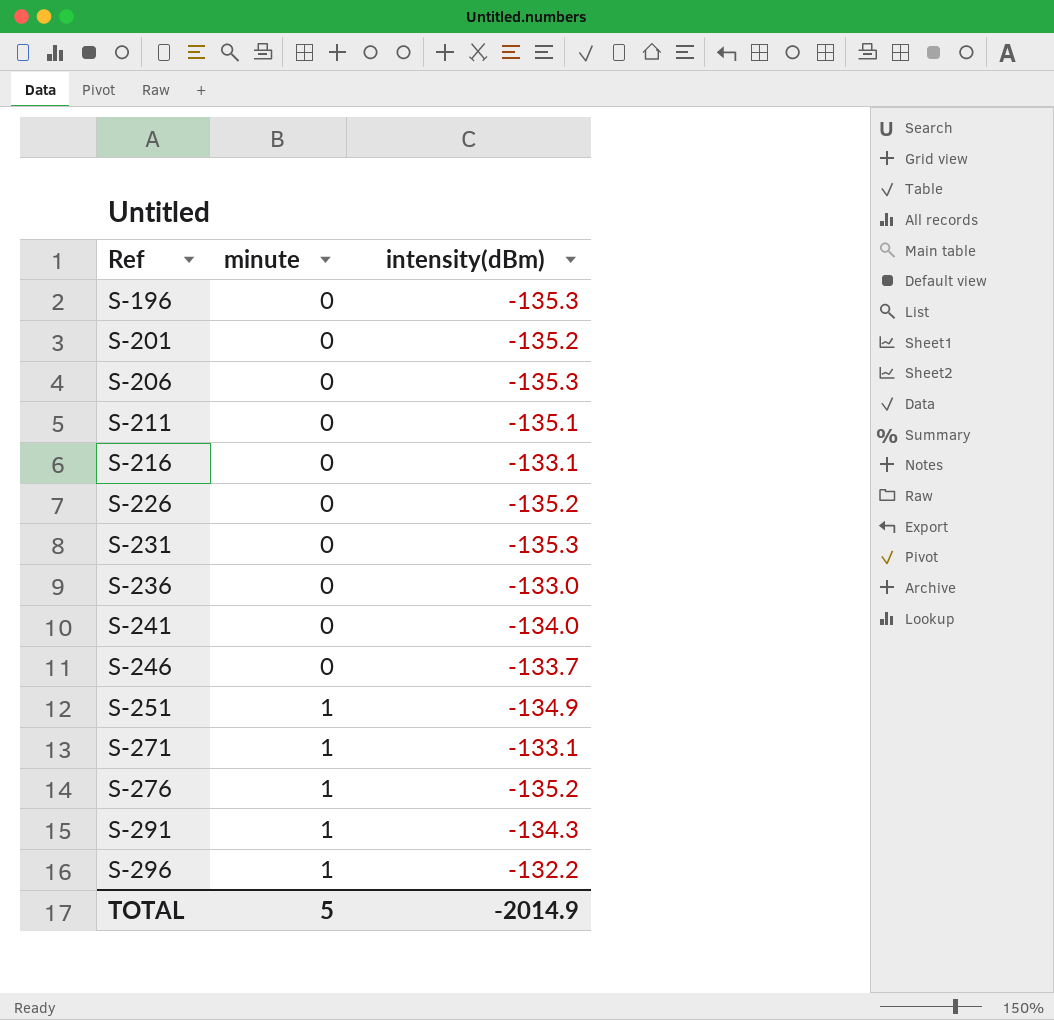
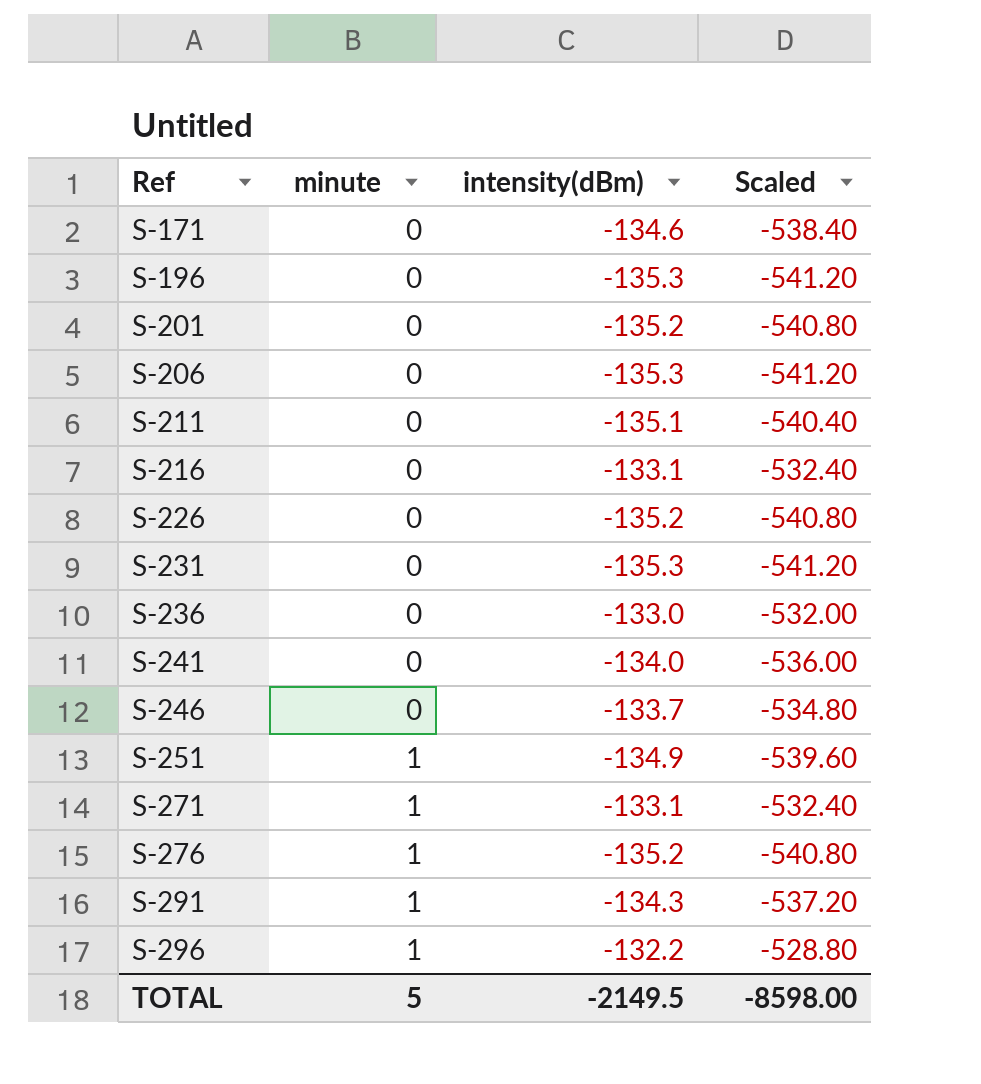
column Scaled | formula: none -> [intensity(dBm)] * 4
row S-171: none -> 0 | -134.6 | -538.40
TOTAL | intensity(dBm): -2014.9 -> -2149.5

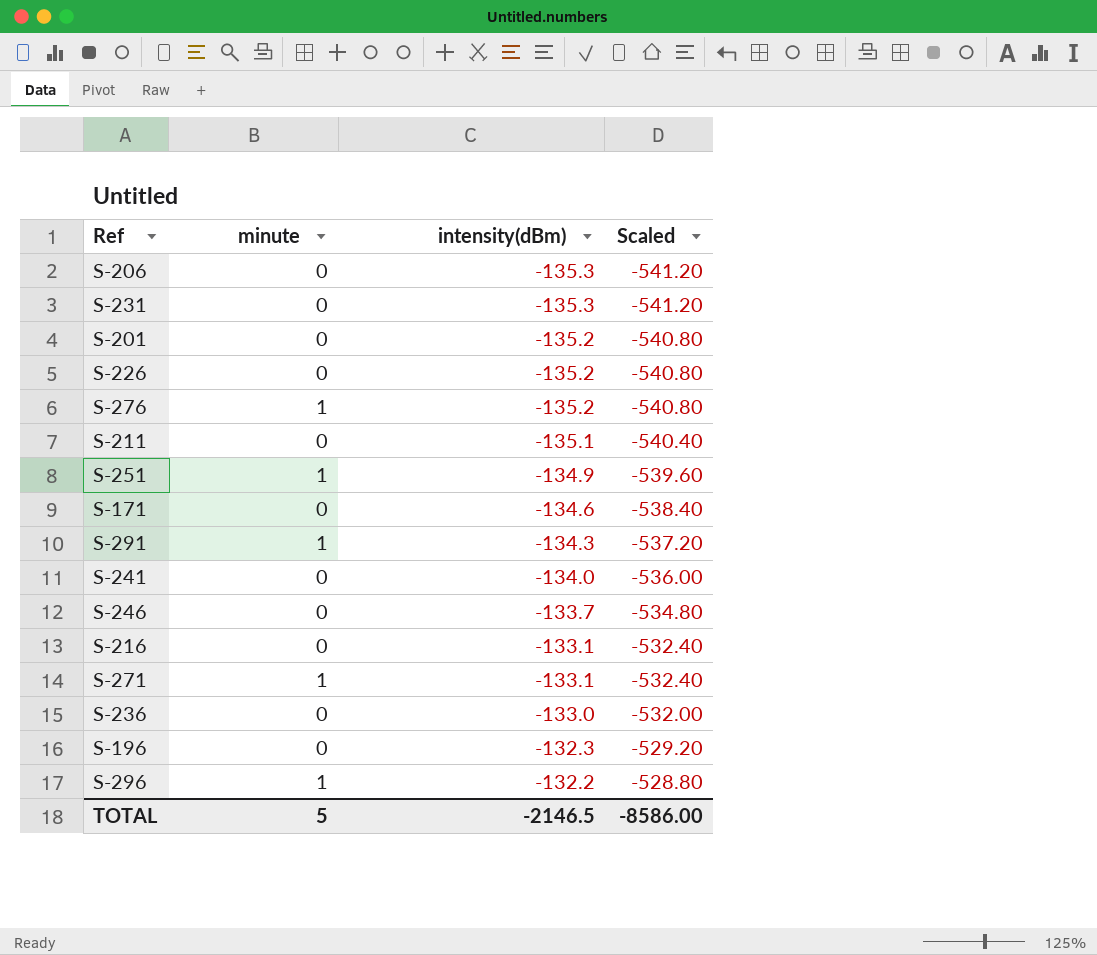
row order: Ref ascending -> intensity(dBm) ascending
S-196 | intensity(dBm): -135.3 -> -132.3
S-196 | Scaled: -541.20 -> -529.20
TOTAL | intensity(dBm): -2149.5 -> -2146.5
TOTAL | Scaled: -8598.00 -> -8586.00

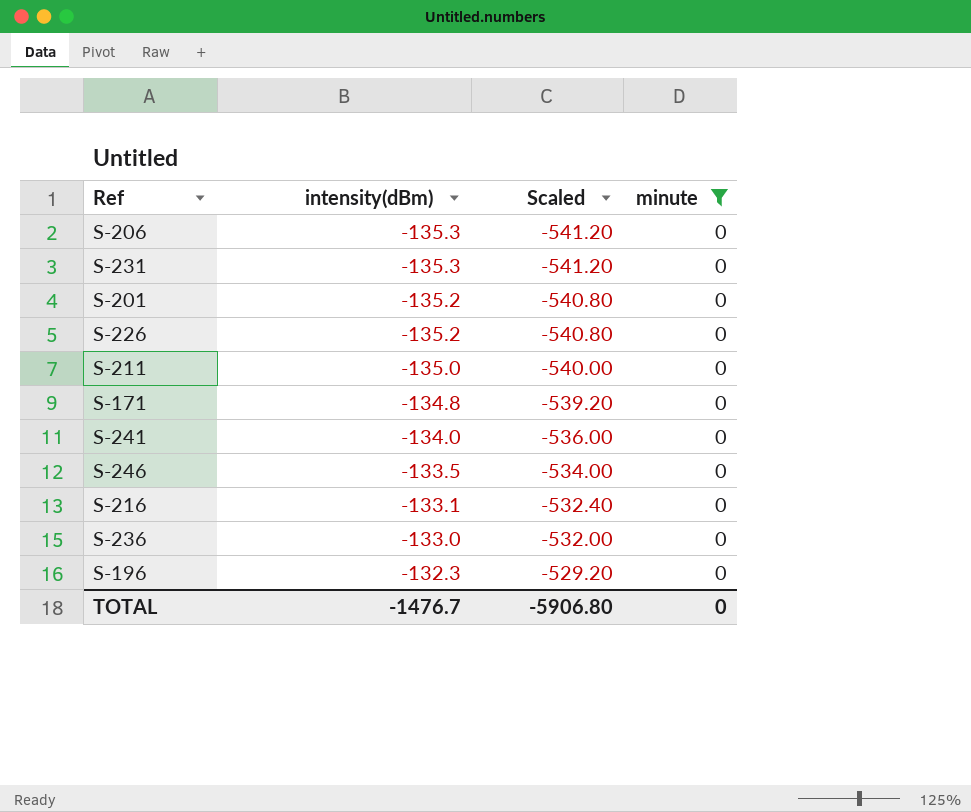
filter: none -> minute = 0
column minute | position: 2 -> 4
S-211 | intensity(dBm): -135.1 -> -135.0
S-211 | Scaled: -540.40 -> -540.00
S-171 | intensity(dBm): -134.6 -> -134.8
S-171 | Scaled: -538.40 -> -539.20
S-246 | intensity(dBm): -133.7 -> -133.5
S-246 | Scaled: -534.80 -> -534.00
TOTAL | intensity(dBm): -2146.5 -> -1476.7
TOTAL | Scaled: -8586.00 -> -5906.80
TOTAL | minute: 5 -> 0

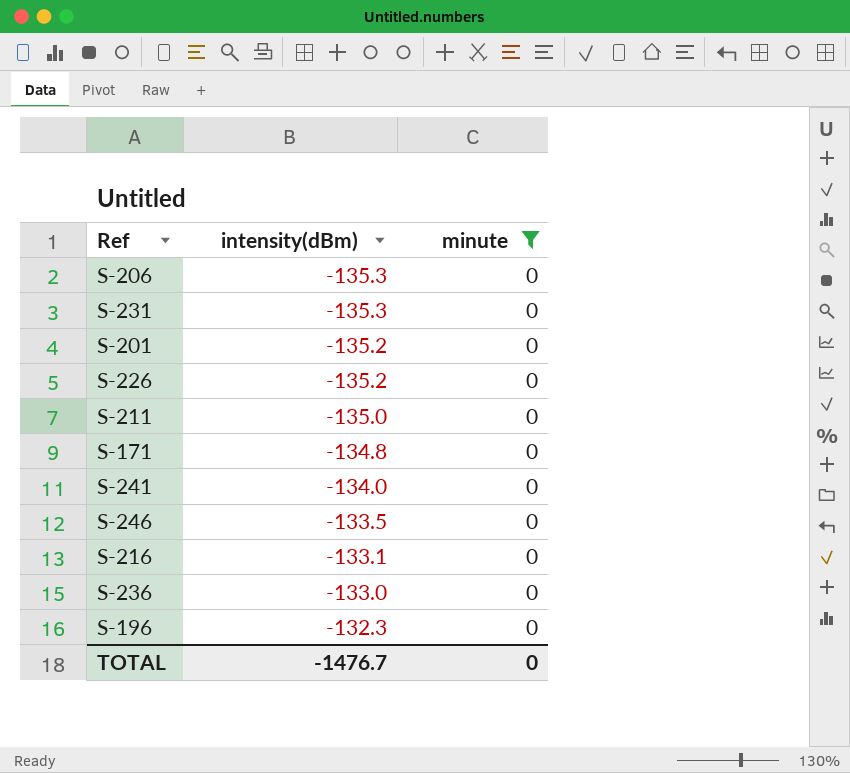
column Scaled | formula: [intensity(dBm)] * 4 -> none

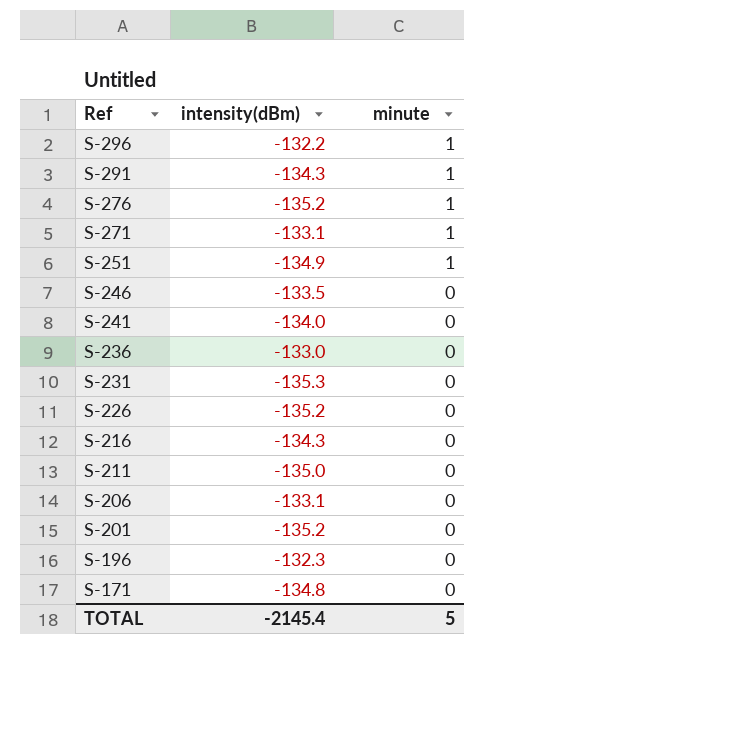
filter: minute = 0 -> none
row order: intensity(dBm) ascending -> Ref descending
S-216 | intensity(dBm): -133.1 -> -134.3
S-206 | intensity(dBm): -135.3 -> -133.1
TOTAL | intensity(dBm): -1476.7 -> -2145.4
TOTAL | minute: 0 -> 5

